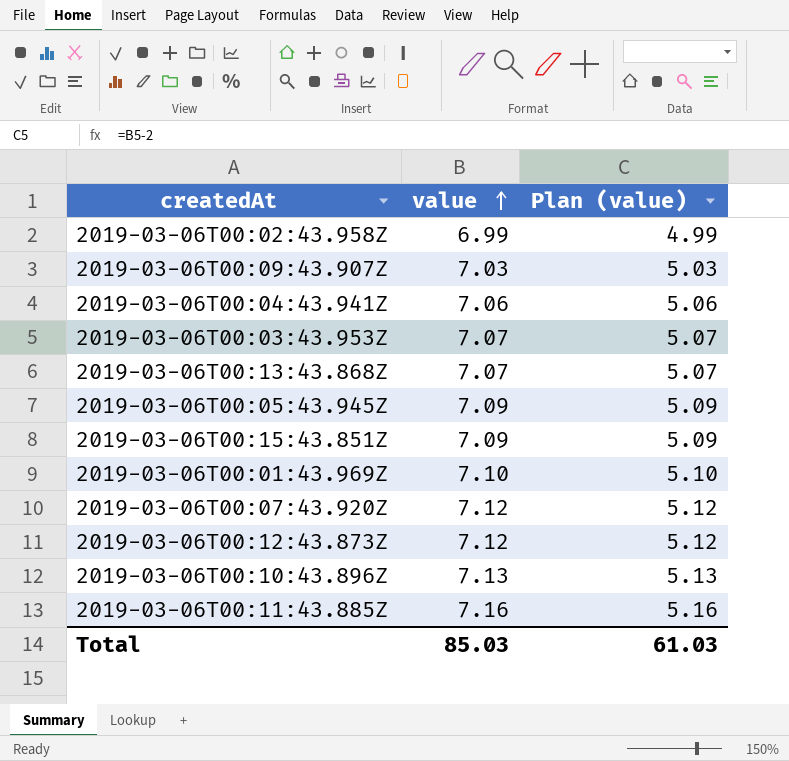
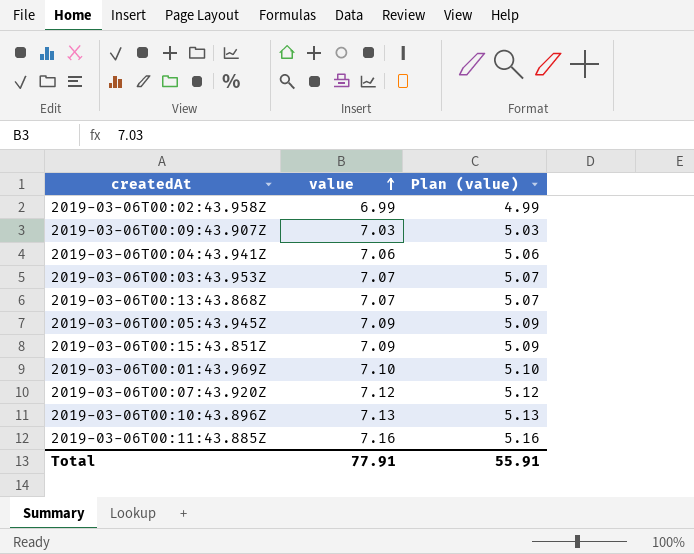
row 2019-03-06T00:12:43.873Z: 7.12 | 5.12 -> none
Total | value: 85.03 -> 77.91
Total | Plan (value): 61.03 -> 55.91

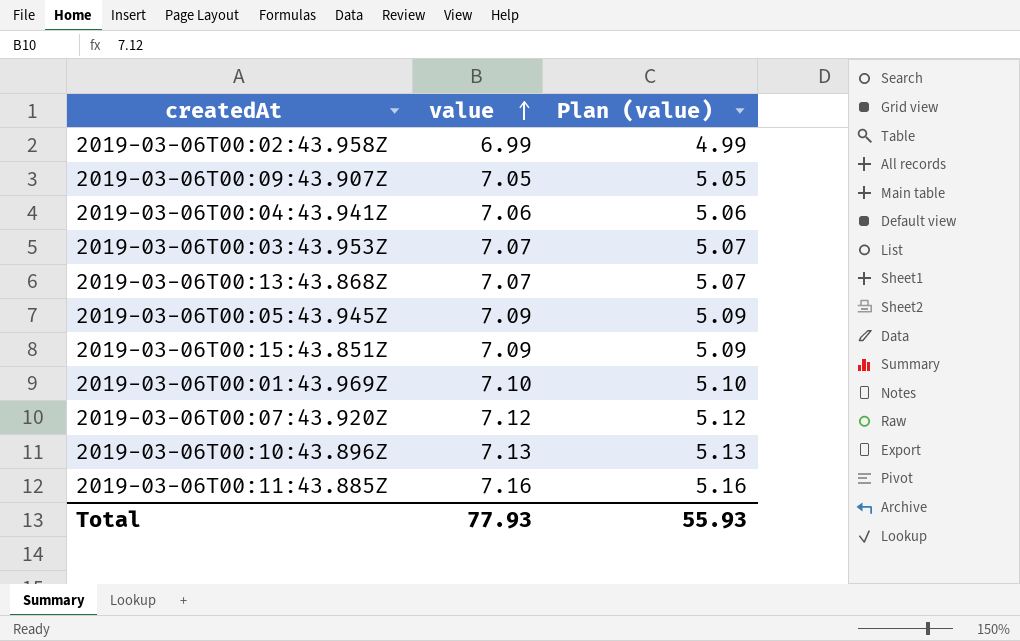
2019-03-06T00:09:43.907Z | value: 7.03 -> 7.05
2019-03-06T00:09:43.907Z | Plan (value): 5.03 -> 5.05
Total | value: 77.91 -> 77.93
Total | Plan (value): 55.91 -> 55.93

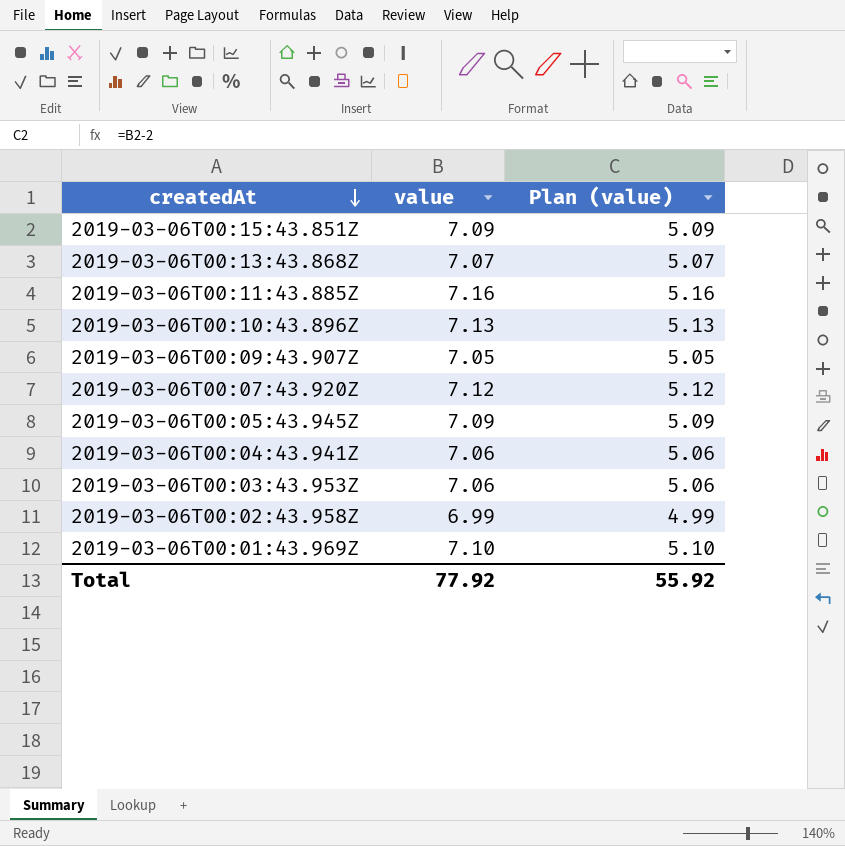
row order: value ascending -> createdAt descending
2019-03-06T00:03:43.953Z | value: 7.07 -> 7.06
2019-03-06T00:03:43.953Z | Plan (value): 5.07 -> 5.06
Total | value: 77.93 -> 77.92
Total | Plan (value): 55.93 -> 55.92

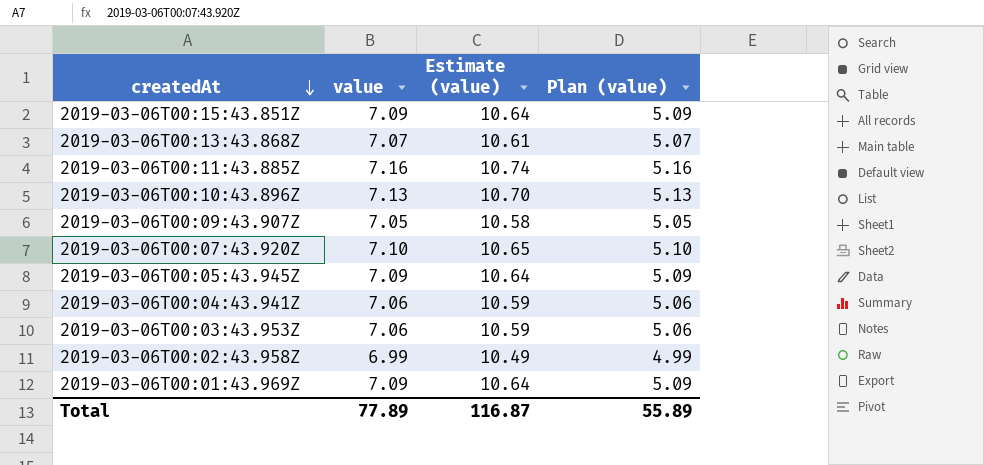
column Estimate (value) | formula: none -> [value] * 1.5
2019-03-06T00:07:43.920Z | value: 7.12 -> 7.10
2019-03-06T00:07:43.920Z | Plan (value): 5.12 -> 5.10
2019-03-06T00:01:43.969Z | value: 7.10 -> 7.09
2019-03-06T00:01:43.969Z | Plan (value): 5.10 -> 5.09
Total | value: 77.92 -> 77.89
Total | Plan (value): 55.92 -> 55.89

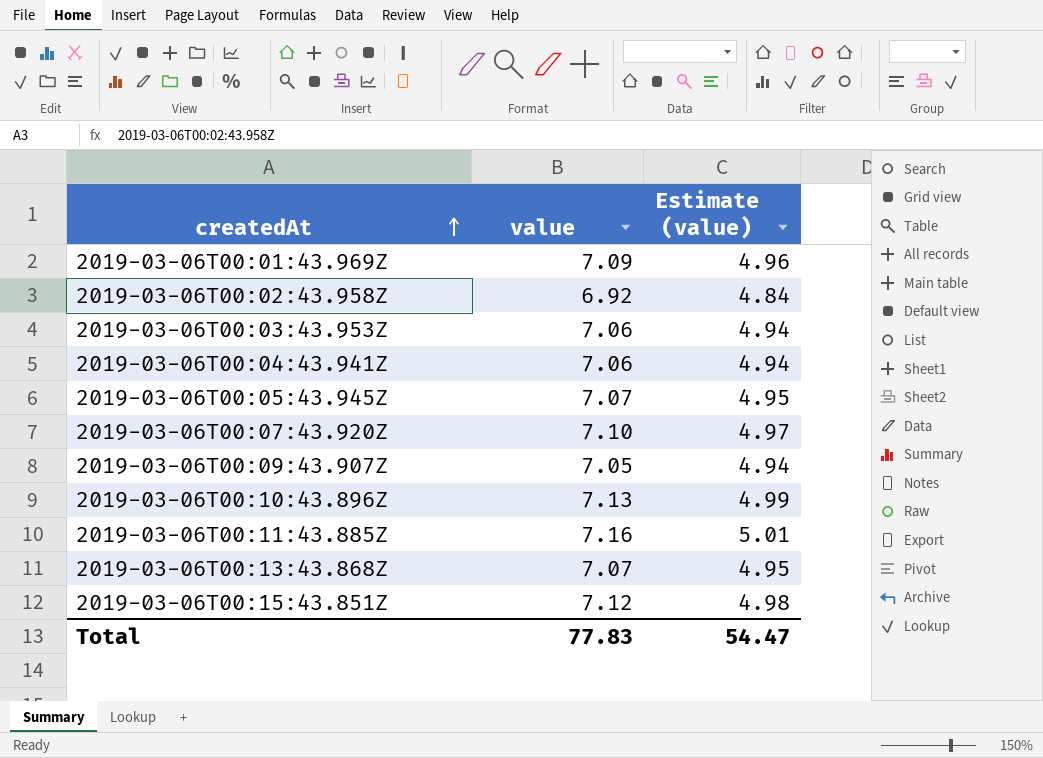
row order: createdAt descending -> createdAt ascending
column Plan (value) | formula: [value] - 2 -> none
column Estimate (value) | formula: [value] * 1.5 -> [value] * 0.7
2019-03-06T00:02:43.958Z | value: 6.99 -> 6.92
2019-03-06T00:05:43.945Z | value: 7.09 -> 7.07
2019-03-06T00:15:43.851Z | value: 7.09 -> 7.12
Total | value: 77.89 -> 77.83
Total | Estimate (value): 116.87 -> 54.47

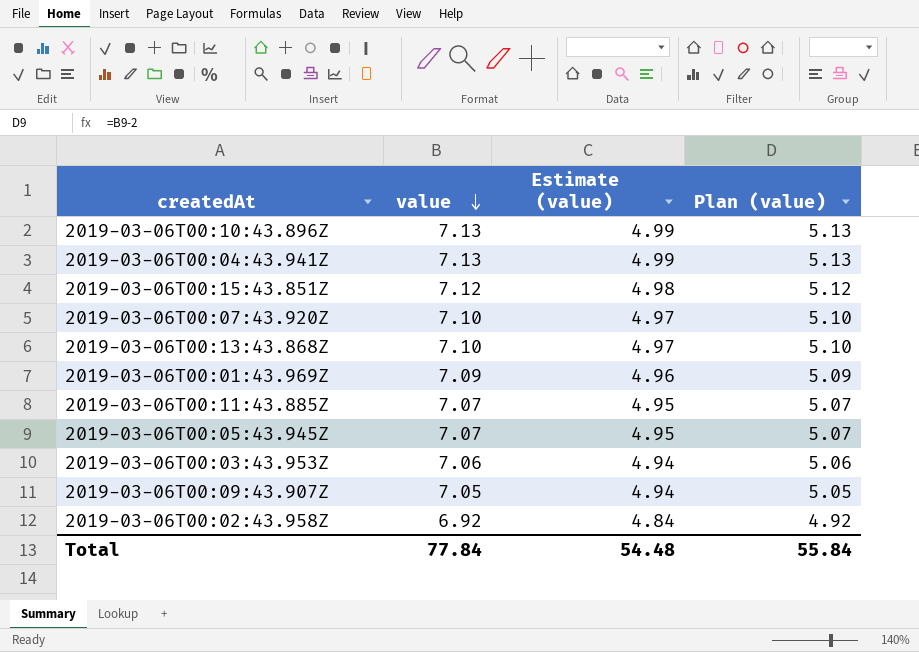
row order: createdAt ascending -> value descending
column Plan (value) | formula: none -> [value] - 2
2019-03-06T00:04:43.941Z | value: 7.06 -> 7.13
2019-03-06T00:04:43.941Z | Estimate (value): 4.94 -> 4.99
2019-03-06T00:13:43.868Z | value: 7.07 -> 7.10
2019-03-06T00:13:43.868Z | Estimate (value): 4.95 -> 4.97
2019-03-06T00:11:43.885Z | value: 7.16 -> 7.07
2019-03-06T00:11:43.885Z | Estimate (value): 5.01 -> 4.95
Total | value: 77.83 -> 77.84
Total | Estimate (value): 54.47 -> 54.48

